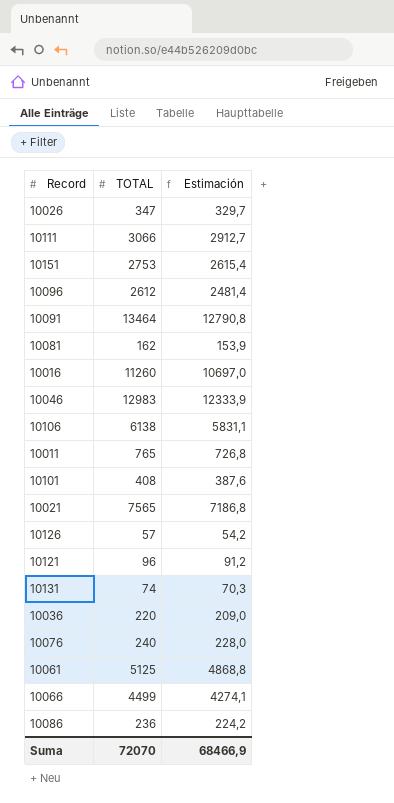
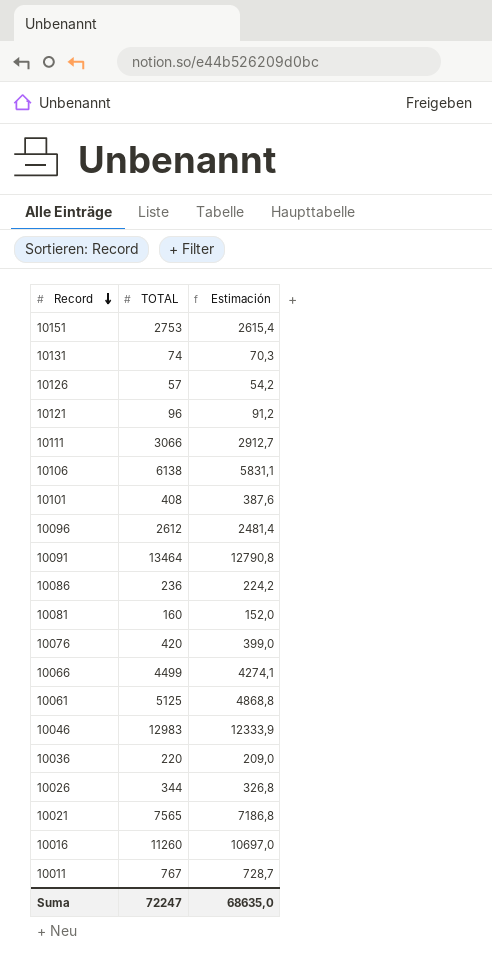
row order: none -> Record descending
10081 | TOTAL: 162 -> 160
10081 | Estimación: 153,9 -> 152,0
10076 | TOTAL: 240 -> 420
10076 | Estimación: 228,0 -> 399,0
10026 | TOTAL: 347 -> 344
10026 | Estimación: 329,7 -> 326,8
10011 | TOTAL: 765 -> 767
10011 | Estimación: 726,8 -> 728,7
Suma | TOTAL: 72070 -> 72247
Suma | Estimación: 68466,9 -> 68635,0

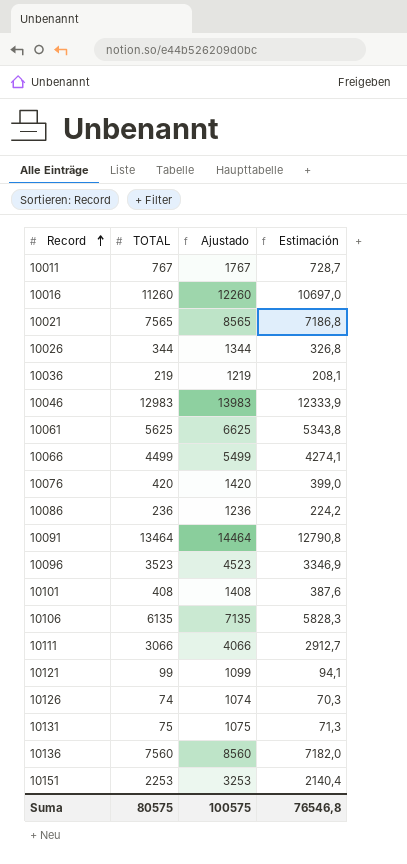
row order: Record descending -> Record ascending
column Ajustado | formula: none -> [TOTAL] + 1000
row 10081: 160 | 152,0 -> none
10036 | TOTAL: 220 -> 219
10036 | Estimación: 209,0 -> 208,1
10061 | TOTAL: 5125 -> 5625
10061 | Estimación: 4868,8 -> 5343,8
10096 | TOTAL: 2612 -> 3523
10096 | Estimación: 2481,4 -> 3346,9
10106 | TOTAL: 6138 -> 6135
10106 | Estimación: 5831,1 -> 5828,3
10121 | TOTAL: 96 -> 99
10121 | Estimación: 91,2 -> 94,1
10126 | TOTAL: 57 -> 74
10126 | Estimación: 54,2 -> 70,3
10131 | TOTAL: 74 -> 75
10131 | Estimación: 70,3 -> 71,3
row 10136: none -> 7560 | 8560 | 7182,0
10151 | TOTAL: 2753 -> 2253
10151 | Estimación: 2615,4 -> 2140,4
Suma | TOTAL: 72247 -> 80575
Suma | Estimación: 68635,0 -> 76546,8

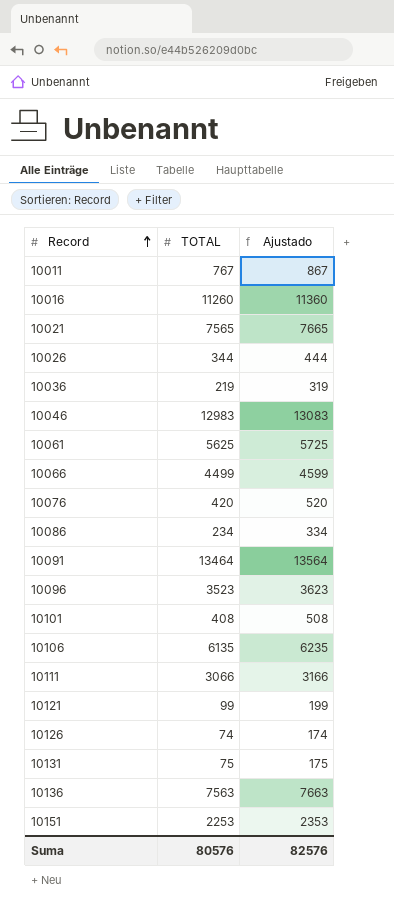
column Estimación | formula: [TOTAL] * 0,95 -> none
column Ajustado | formula: [TOTAL] + 1000 -> [TOTAL] + 100
10086 | TOTAL: 236 -> 234
10136 | TOTAL: 7560 -> 7563
Suma | TOTAL: 80575 -> 80576
Suma | Ajustado: 100575 -> 82576

